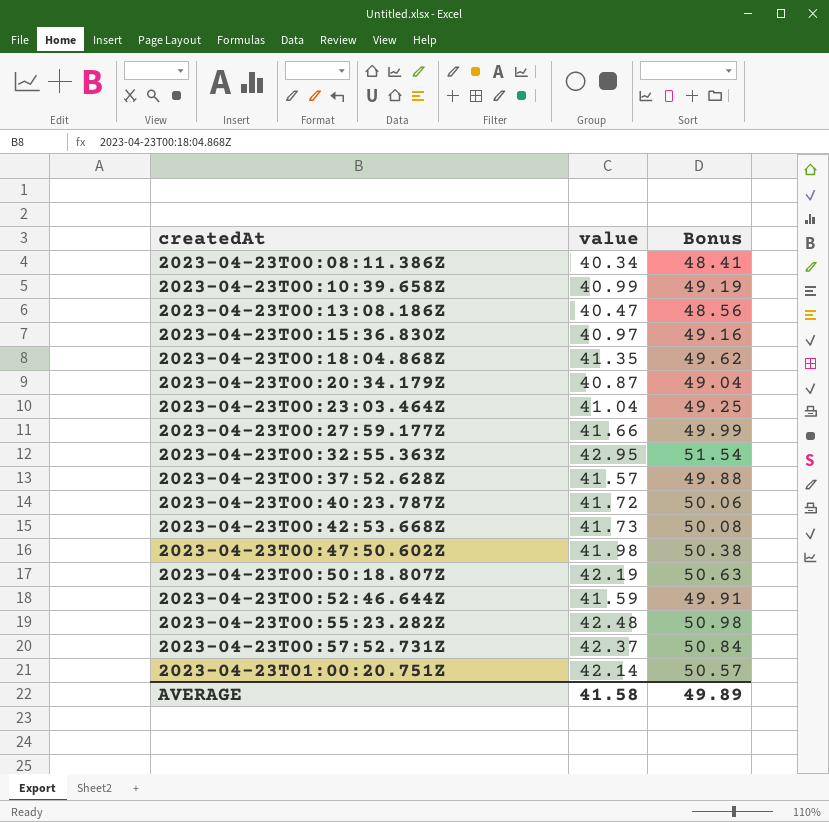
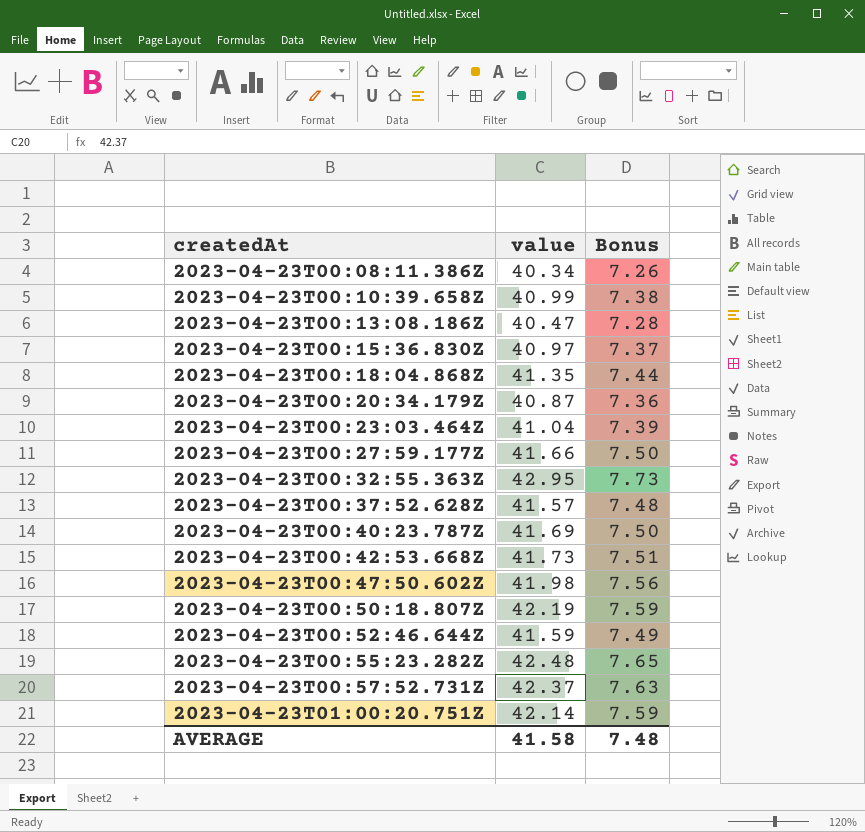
column Bonus | formula: [value] * 1.2 -> [value] * 0.18
2023-04-23T00:40:23.787Z | value: 41.72 -> 41.69
AVERAGE | Bonus: 49.89 -> 7.48

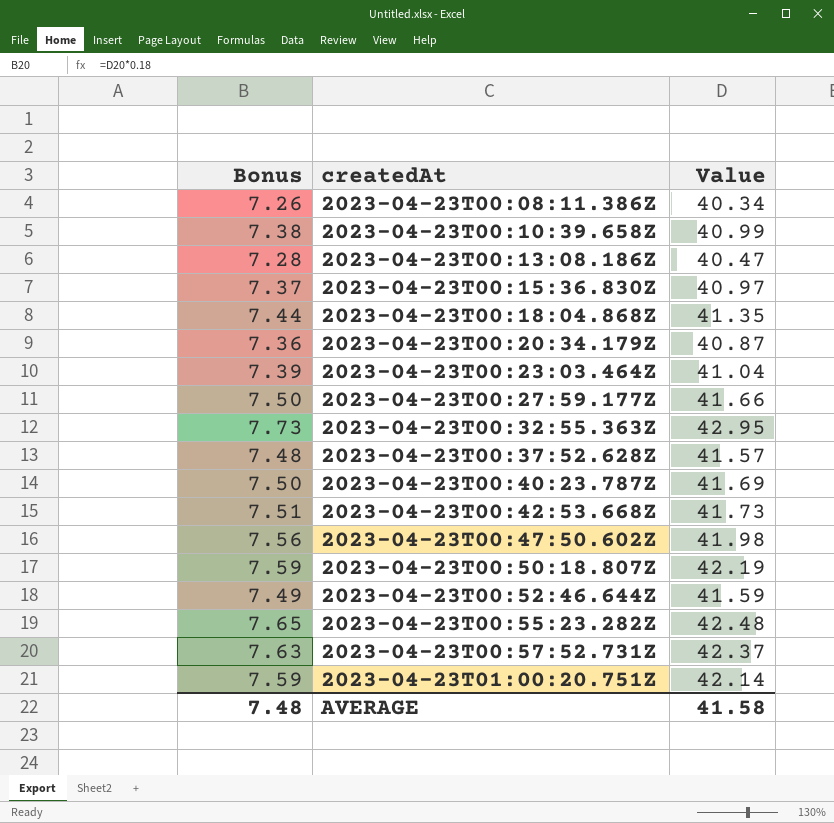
column Bonus | position: 3 -> 1
column name: value -> Value

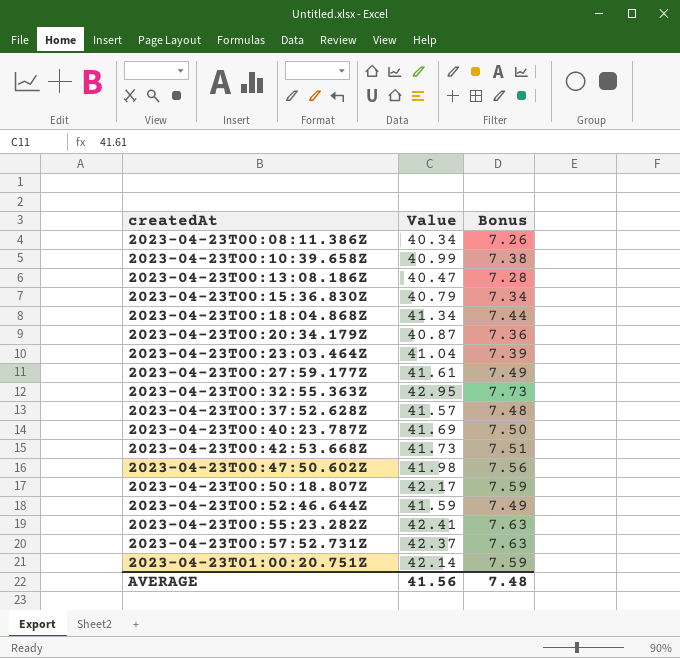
column Bonus | position: 1 -> 3
2023-04-23T00:15:36.830Z | Value: 40.97 -> 40.79
2023-04-23T00:15:36.830Z | Bonus: 7.37 -> 7.34
2023-04-23T00:18:04.868Z | Value: 41.35 -> 41.34
2023-04-23T00:27:59.177Z | Value: 41.66 -> 41.61
2023-04-23T00:27:59.177Z | Bonus: 7.50 -> 7.49
2023-04-23T00:50:18.807Z | Value: 42.19 -> 42.17
2023-04-23T00:55:23.282Z | Value: 42.48 -> 42.41
2023-04-23T00:55:23.282Z | Bonus: 7.65 -> 7.63
AVERAGE | Value: 41.58 -> 41.56

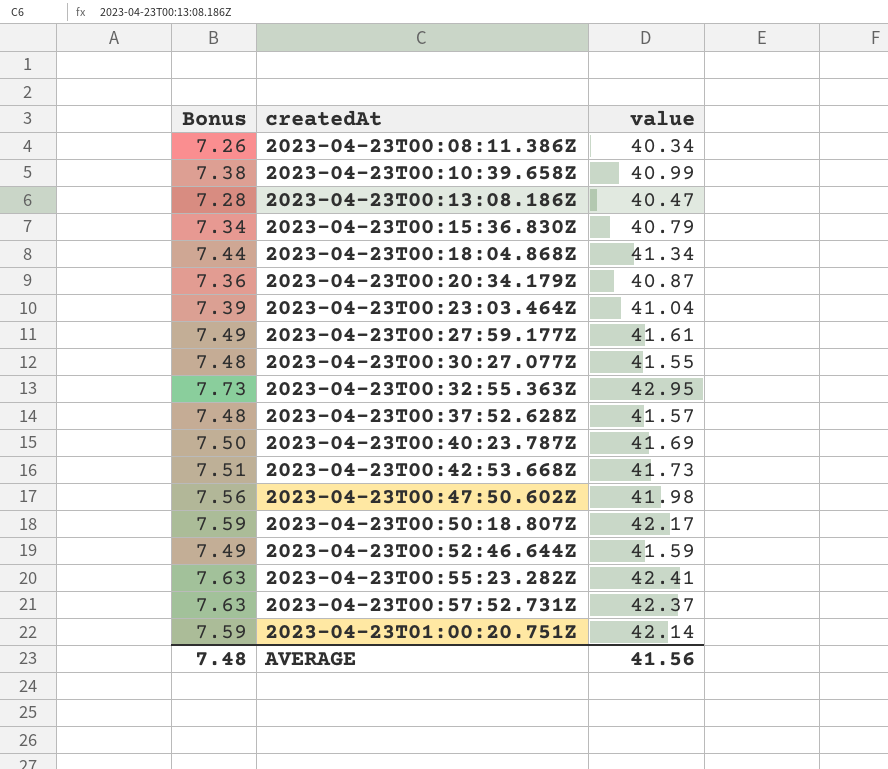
column Bonus | position: 3 -> 1
column name: Value -> value
row 2023-04-23T00:30:27.077Z: none -> 7.48 | 41.55

